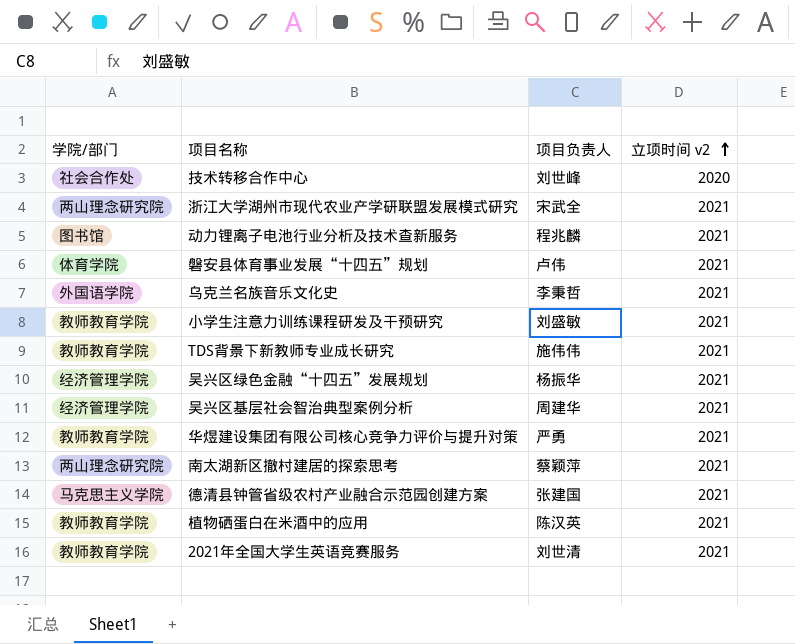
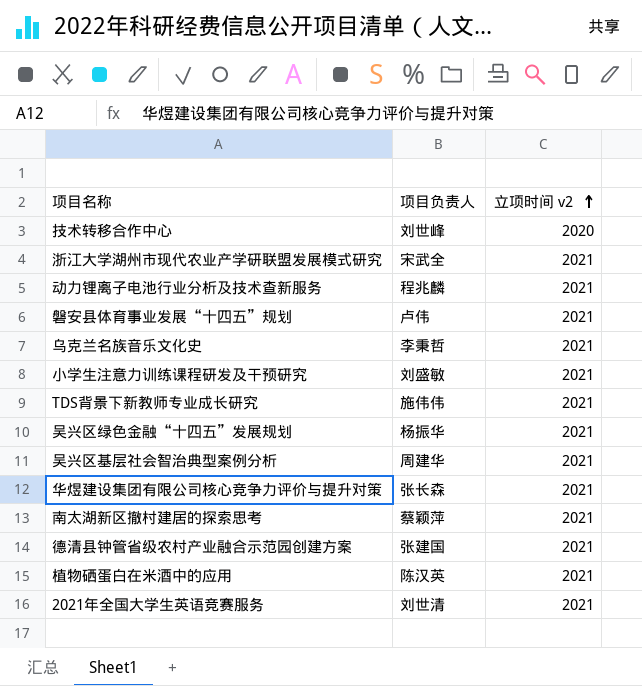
column 学院/部门 | position: 1 -> none
华煜建设集团有限公司核心竞争力评价与提升对策 | 项目负责人: 严勇 -> 张长森

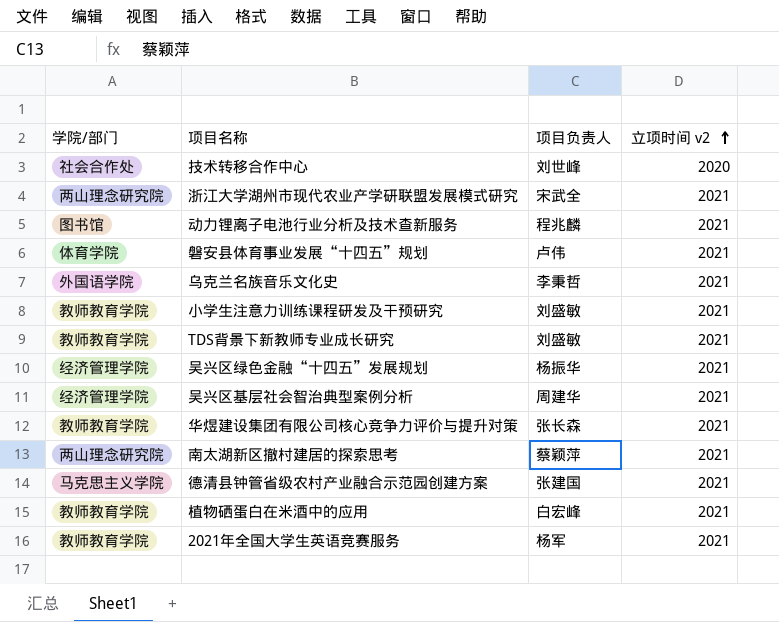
column 学院/部门 | position: none -> 1
TDS背景下新教师专业成长研究 | 项目负责人: 施伟伟 -> 刘盛敏
植物硒蛋白在米酒中的应用 | 项目负责人: 陈汉英 -> 白宏峰
2021年全国大学生英语竞赛服务 | 项目负责人: 刘世清 -> 杨军

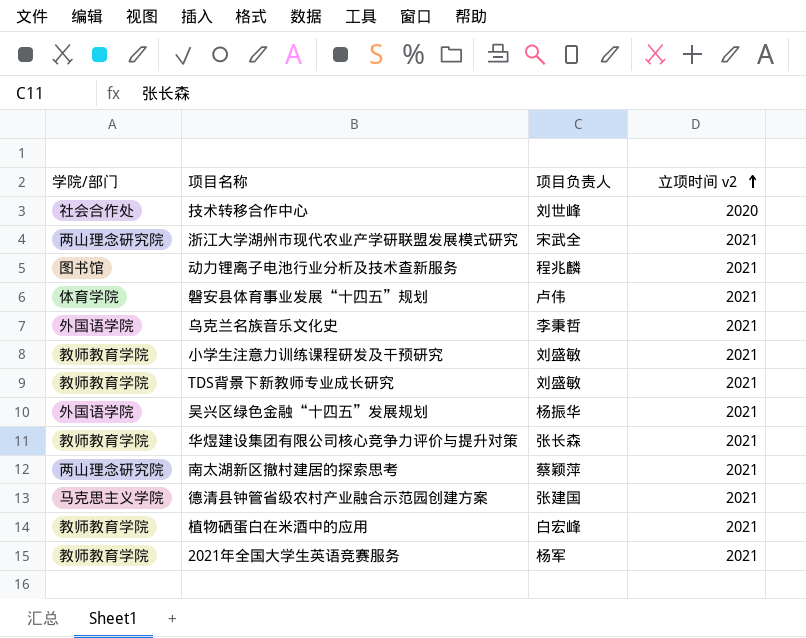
row 吴兴区基层社会智治典型案例分析: 经济管理学院 | 周建华 | 2021 -> none
吴兴区绿色金融“十四五”发展规划 | 学院/部门: 经济管理学院 -> 外国语学院

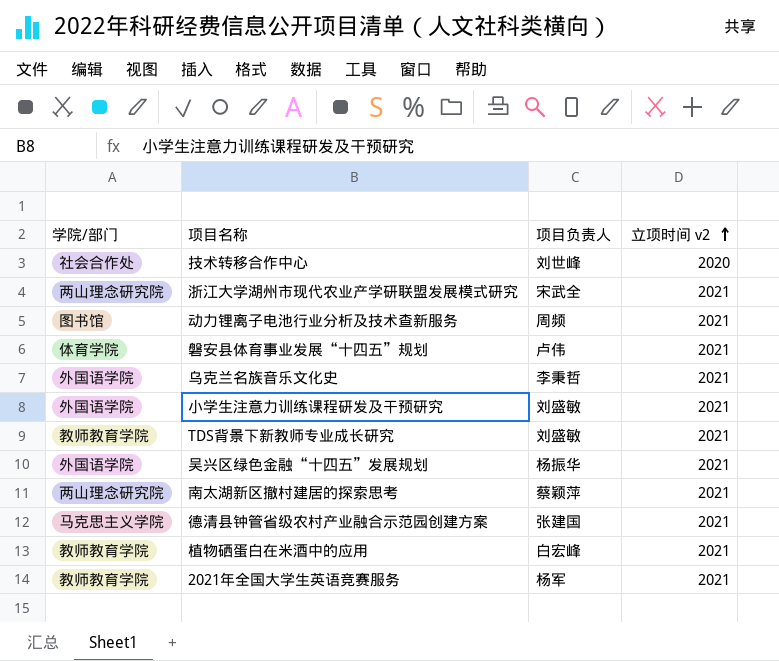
row 华煜建设集团有限公司核心竞争力评价与提升对策: 教师教育学院 | 张长森 | 2021 -> none
动力锂离子电池行业分析及技术查新服务 | 项目负责人: 程兆麟 -> 周频
小学生注意力训练课程研发及干预研究 | 学院/部门: 教师教育学院 -> 外国语学院

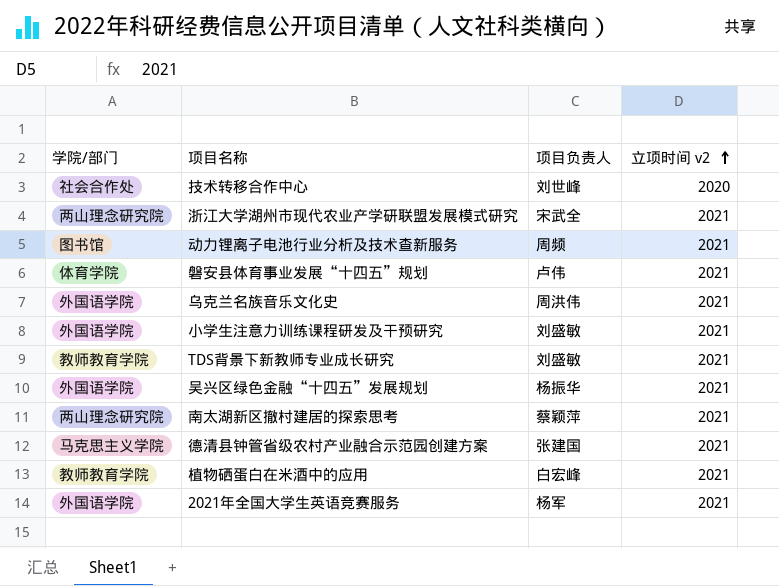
乌克兰名族音乐文化史 | 项目负责人: 李秉哲 -> 周洪伟
2021年全国大学生英语竞赛服务 | 学院/部门: 教师教育学院 -> 外国语学院

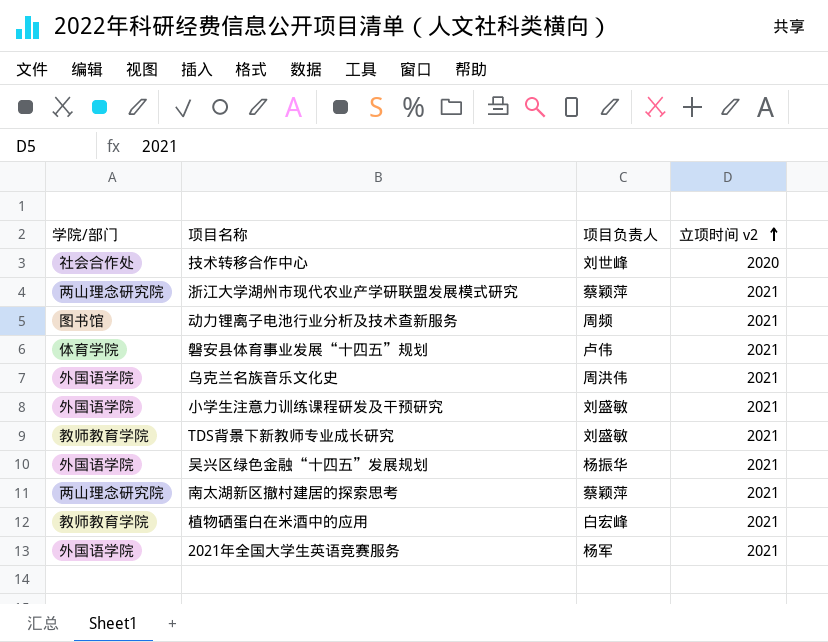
row 德清县钟管省级农村产业融合示范园创建方案: 马克思主义学院 | 张建国 | 2021 -> none
浙江大学湖州市现代农业产学研联盟发展模式研究 | 项目负责人: 宋武全 -> 蔡颖萍

